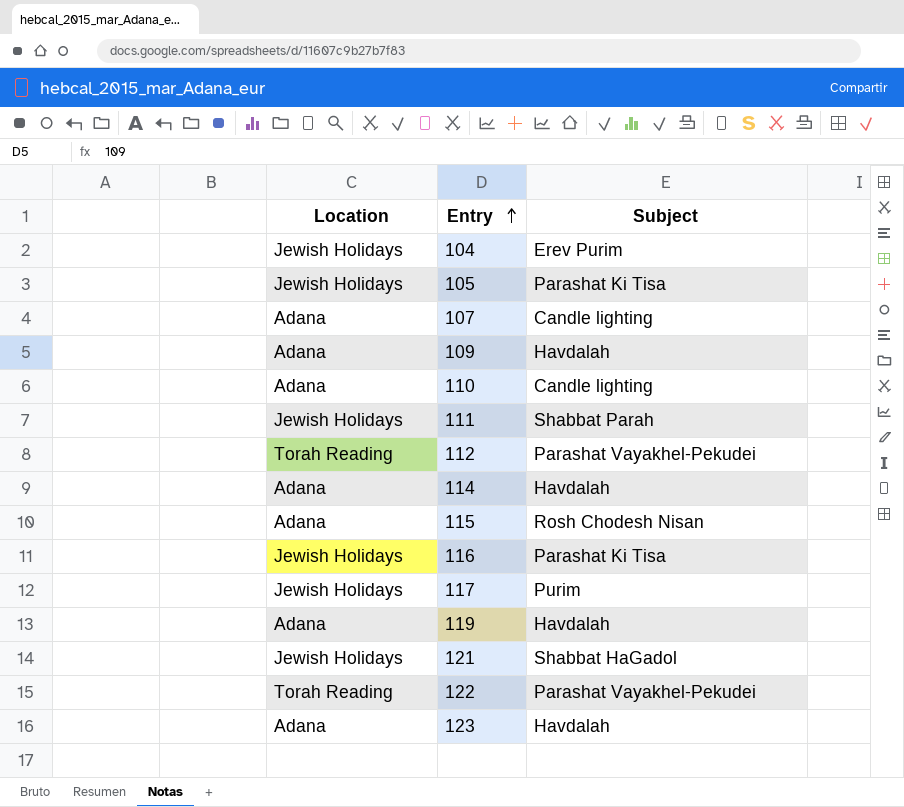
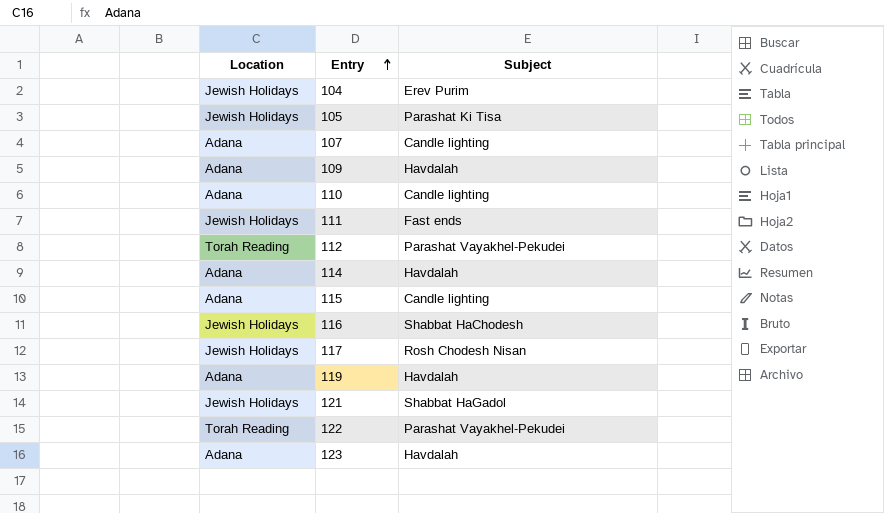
111 | Subject: Shabbat Parah -> Fast ends
115 | Subject: Rosh Chodesh Nisan -> Candle lighting
116 | Subject: Parashat Ki Tisa -> Shabbat HaChodesh
117 | Subject: Purim -> Rosh Chodesh Nisan

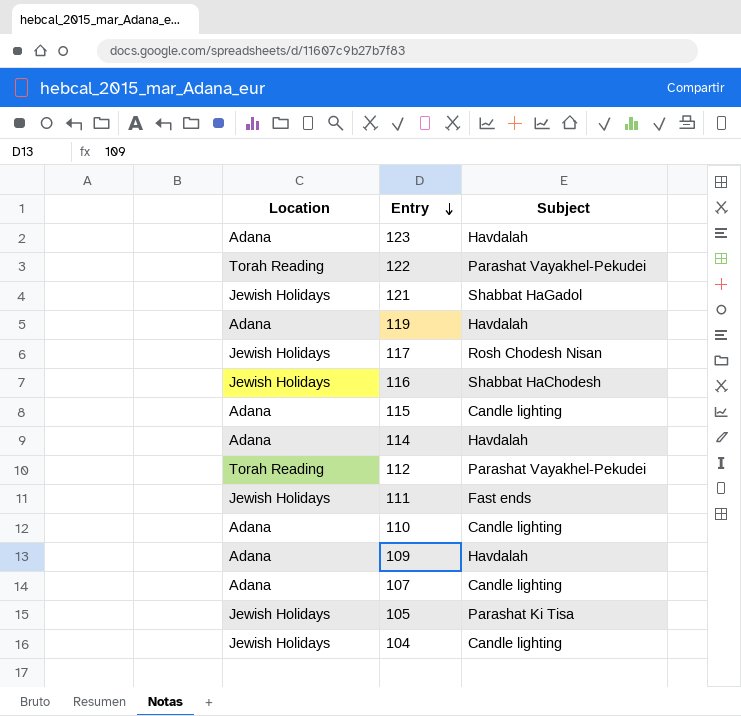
row order: Entry ascending -> Entry descending
104 | Subject: Erev Purim -> Candle lighting

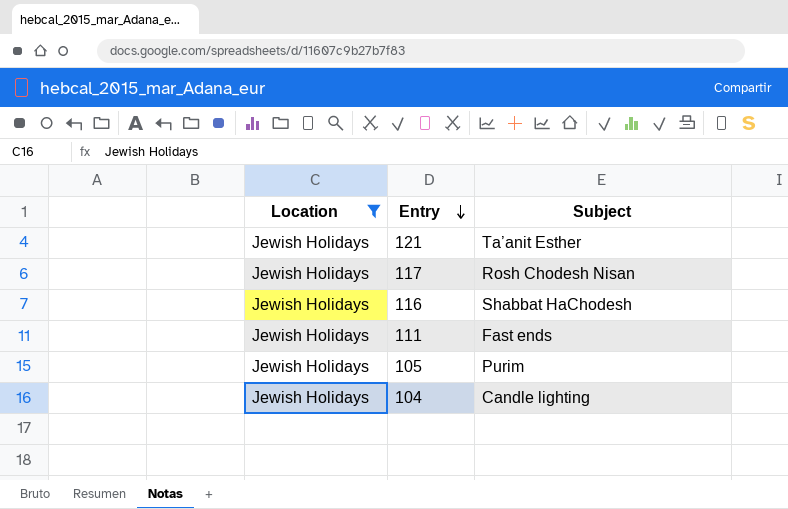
filter: none -> Location = Jewish Holidays
121 | Subject: Shabbat HaGadol -> Ta’anit Esther
105 | Subject: Parashat Ki Tisa -> Purim

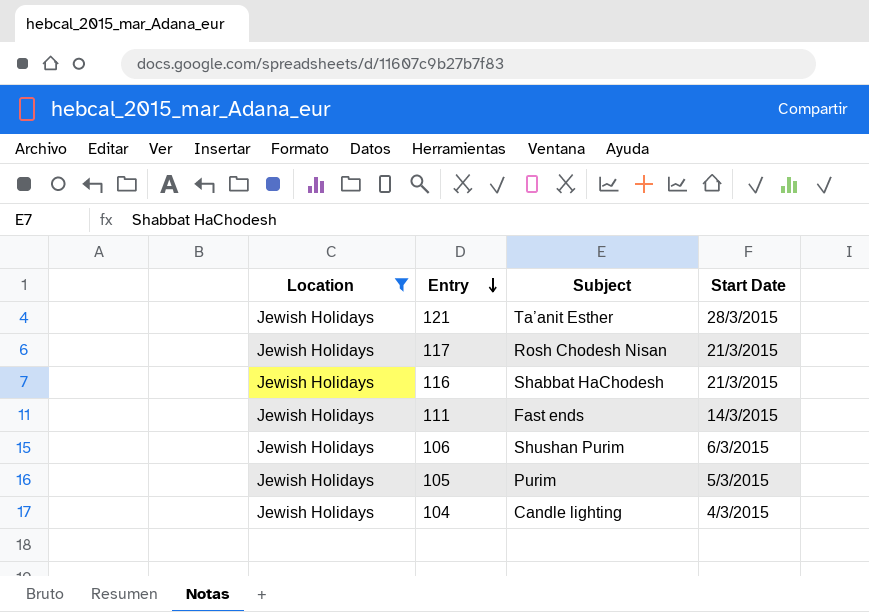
column Start Date | position: none -> 4
row 106: none -> Jewish Holidays | Shushan Purim | 6/3/2015

